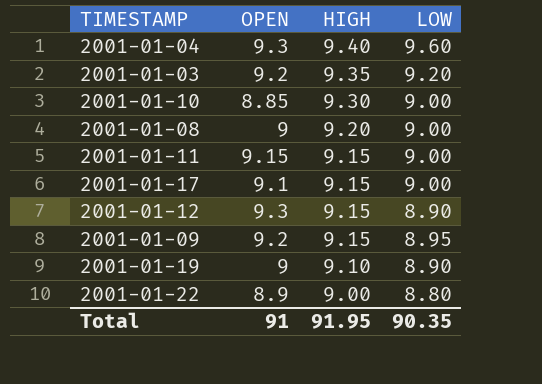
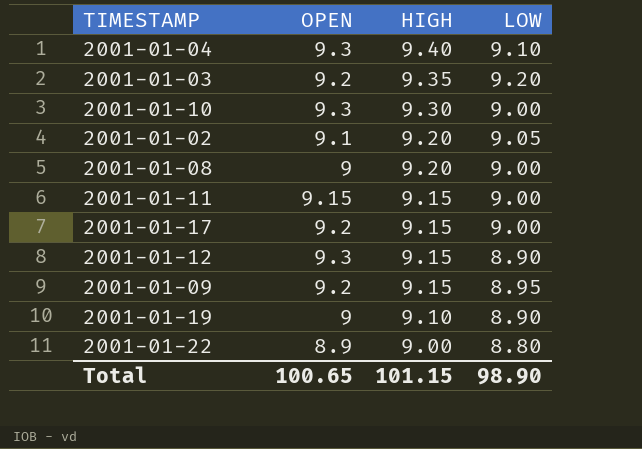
2001-01-04 | LOW: 9.60 -> 9.10
2001-01-10 | OPEN: 8.85 -> 9.3
row 2001-01-02: none -> 9.1 | 9.20 | 9.05
2001-01-17 | OPEN: 9.1 -> 9.2
Total | OPEN: 91 -> 100.65
Total | HIGH: 91.95 -> 101.15
Total | LOW: 90.35 -> 98.90

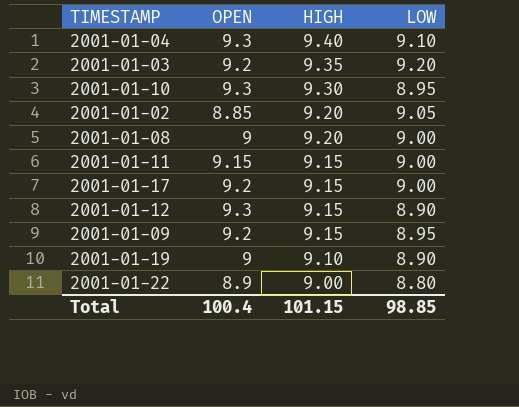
2001-01-10 | LOW: 9.00 -> 8.95
2001-01-02 | OPEN: 9.1 -> 8.85
Total | OPEN: 100.65 -> 100.4
Total | LOW: 98.90 -> 98.85

